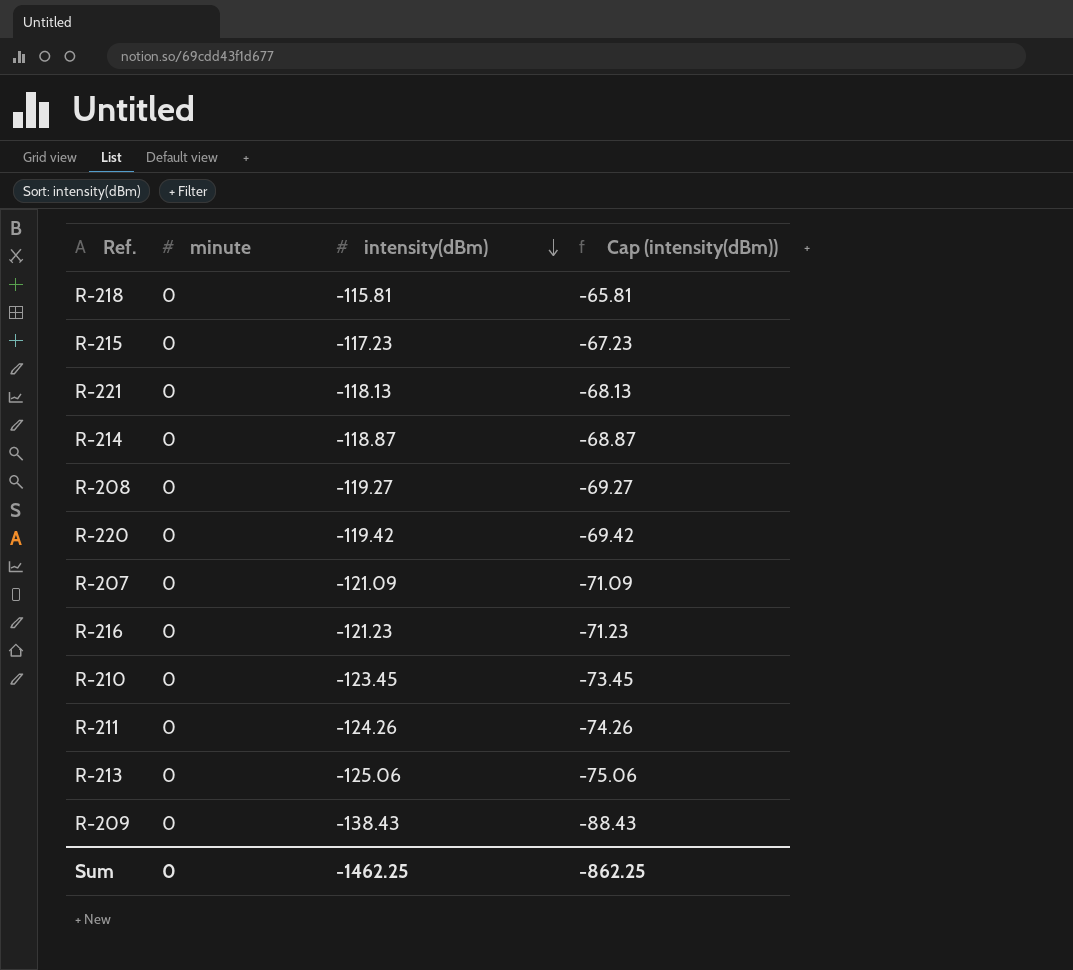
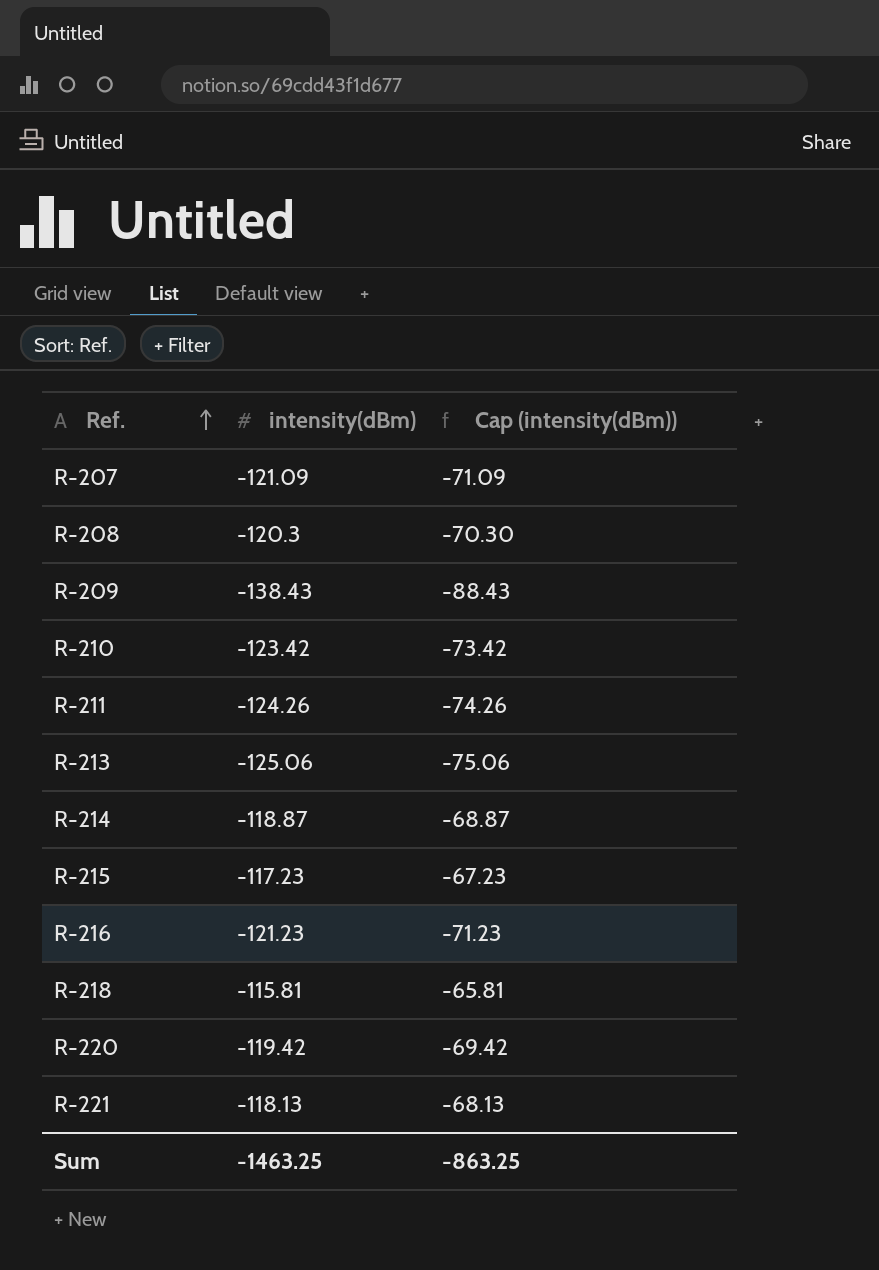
row order: intensity(dBm) descending -> Ref. ascending
column minute | position: 2 -> none
R-208 | intensity(dBm): -119.27 -> -120.3
R-208 | Cap (intensity(dBm)): -69.27 -> -70.30
R-210 | intensity(dBm): -123.45 -> -123.42
R-210 | Cap (intensity(dBm)): -73.45 -> -73.42
Sum | intensity(dBm): -1462.25 -> -1463.25
Sum | Cap (intensity(dBm)): -862.25 -> -863.25

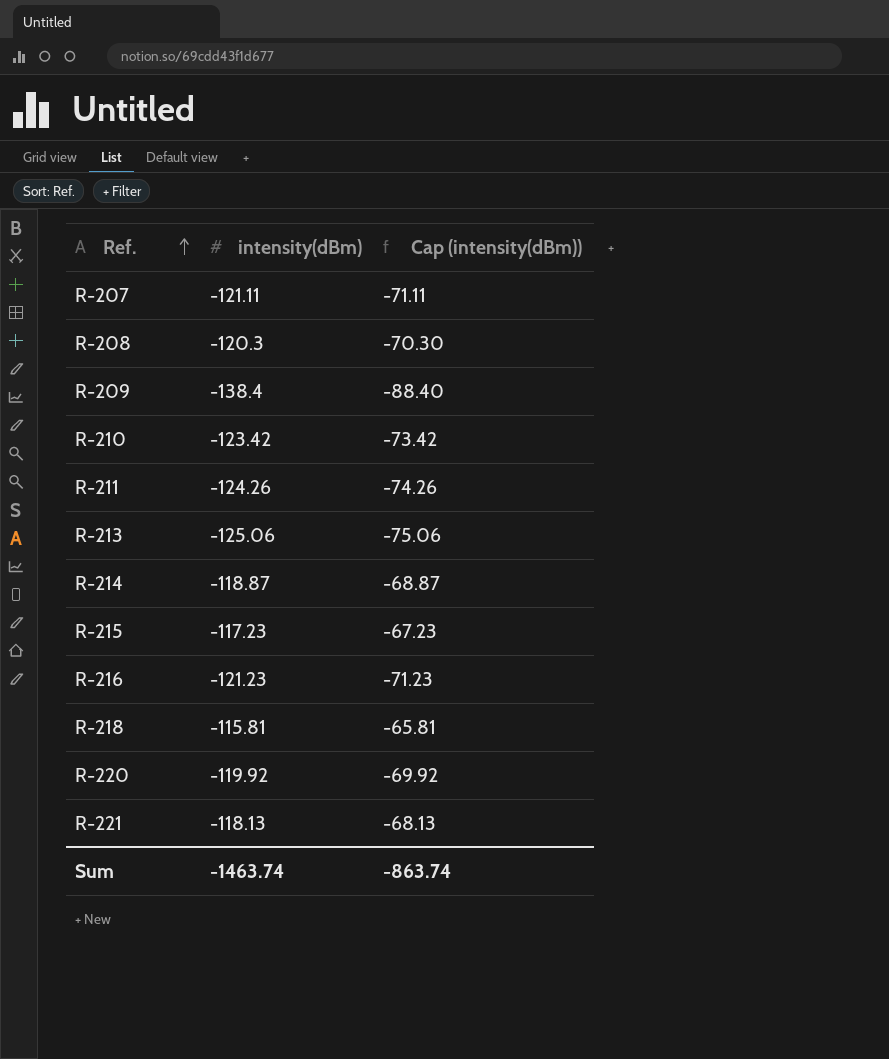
R-207 | intensity(dBm): -121.09 -> -121.11
R-207 | Cap (intensity(dBm)): -71.09 -> -71.11
R-209 | intensity(dBm): -138.43 -> -138.4
R-209 | Cap (intensity(dBm)): -88.43 -> -88.40
R-220 | intensity(dBm): -119.42 -> -119.92
R-220 | Cap (intensity(dBm)): -69.42 -> -69.92
Sum | intensity(dBm): -1463.25 -> -1463.74
Sum | Cap (intensity(dBm)): -863.25 -> -863.74

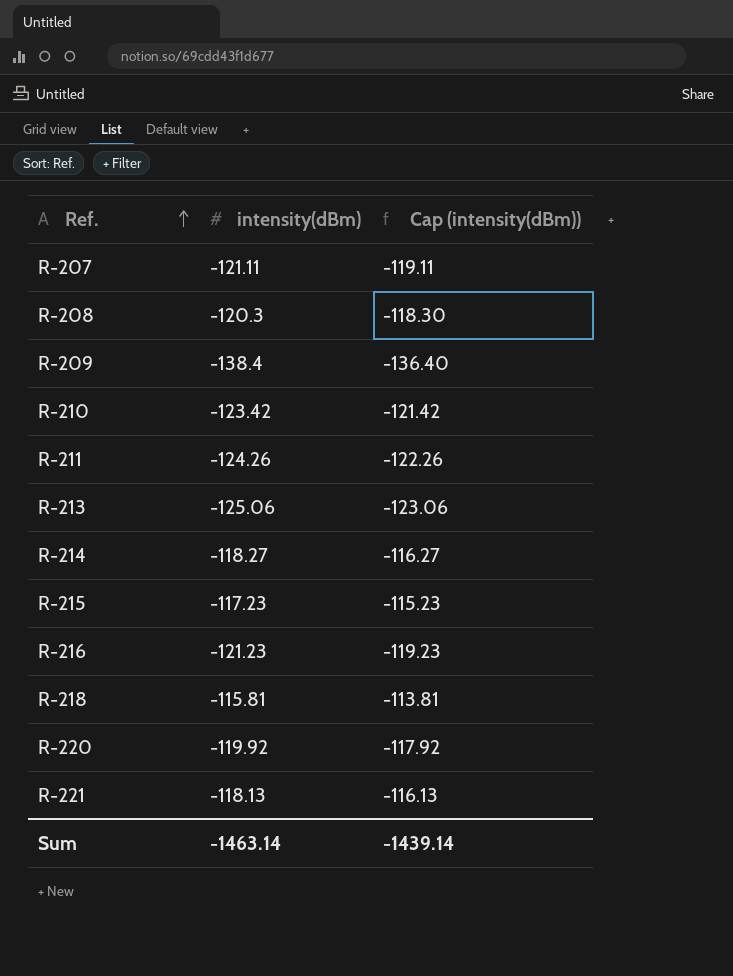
column Cap (intensity(dBm)) | formula: [intensity(dBm)] + 50 -> [intensity(dBm)] + 2
R-214 | intensity(dBm): -118.87 -> -118.27
Sum | intensity(dBm): -1463.74 -> -1463.14
Sum | Cap (intensity(dBm)): -863.74 -> -1439.14

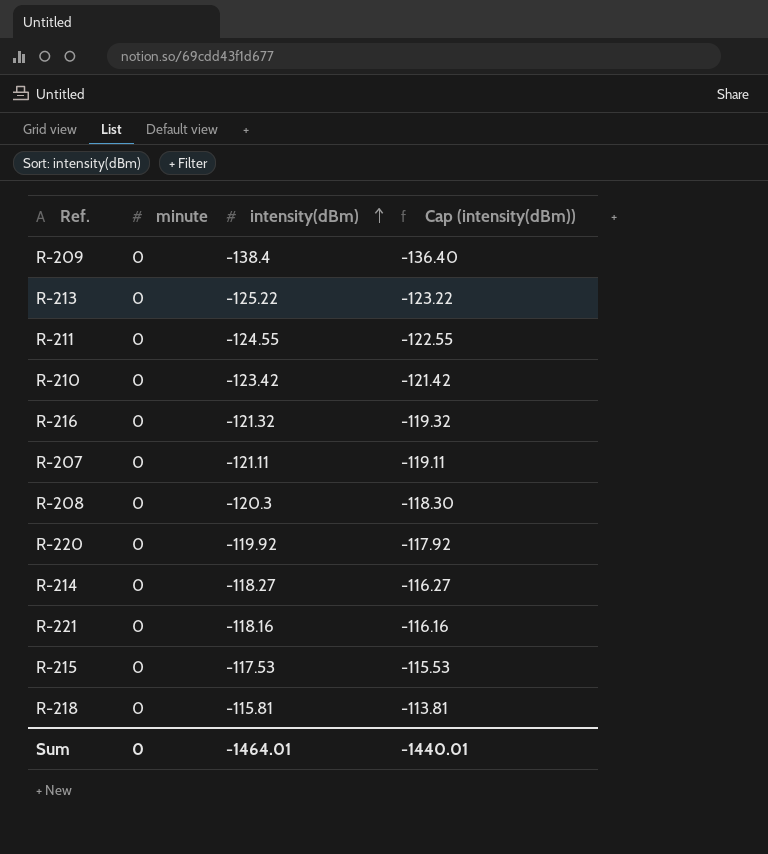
row order: Ref. ascending -> intensity(dBm) ascending
column minute | position: none -> 2
R-213 | intensity(dBm): -125.06 -> -125.22
R-213 | Cap (intensity(dBm)): -123.06 -> -123.22
R-211 | intensity(dBm): -124.26 -> -124.55
R-211 | Cap (intensity(dBm)): -122.26 -> -122.55
R-216 | intensity(dBm): -121.23 -> -121.32
R-216 | Cap (intensity(dBm)): -119.23 -> -119.32
R-221 | intensity(dBm): -118.13 -> -118.16
R-221 | Cap (intensity(dBm)): -116.13 -> -116.16
R-215 | intensity(dBm): -117.23 -> -117.53
R-215 | Cap (intensity(dBm)): -115.23 -> -115.53
Sum | intensity(dBm): -1463.14 -> -1464.01
Sum | Cap (intensity(dBm)): -1439.14 -> -1440.01

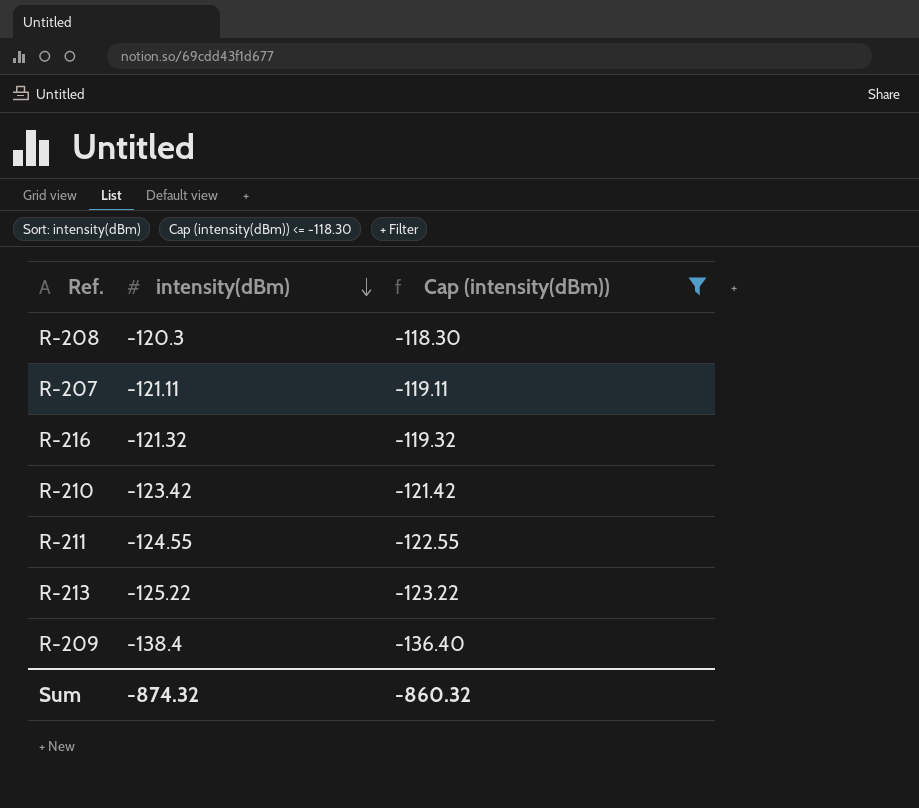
filter: none -> Cap (intensity(dBm)) <= -118.30
row order: intensity(dBm) ascending -> intensity(dBm) descending
column minute | position: 2 -> none
Sum | intensity(dBm): -1464.01 -> -874.32
Sum | Cap (intensity(dBm)): -1440.01 -> -860.32

